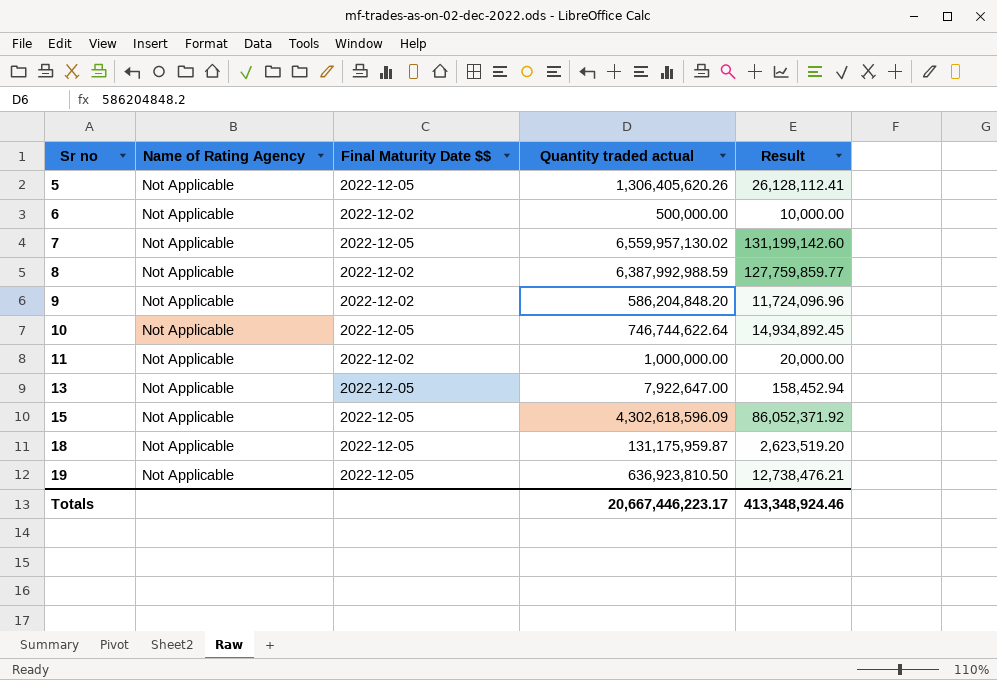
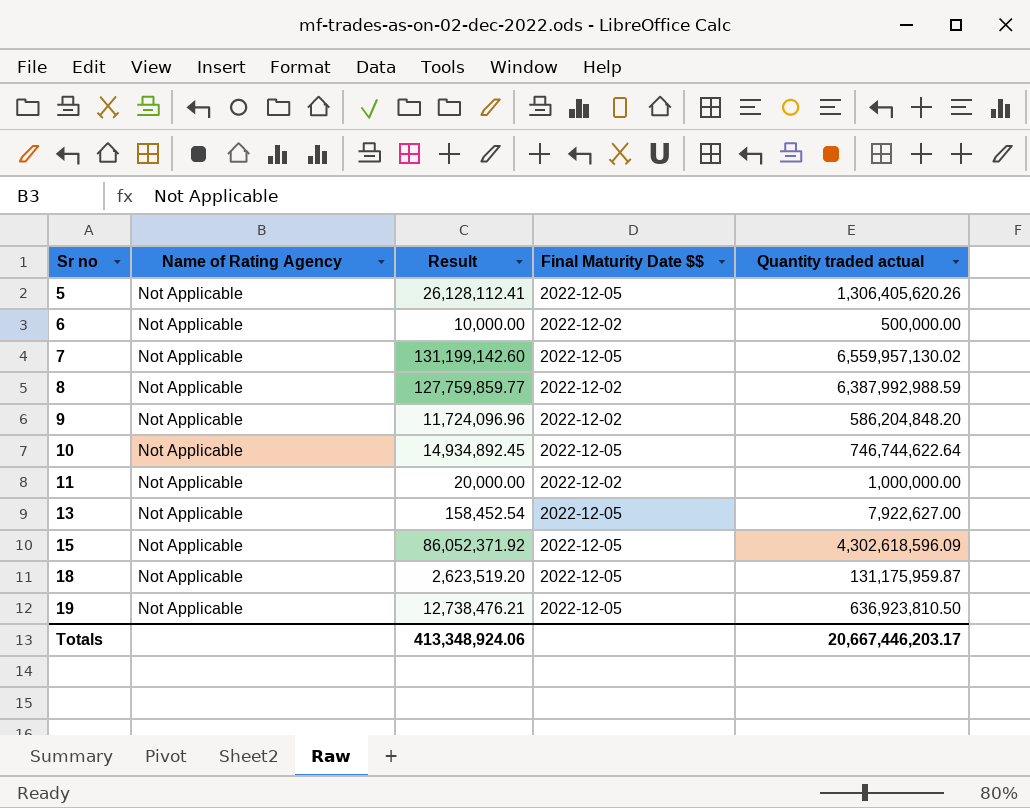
column Result | position: 5 -> 3
13 | Result: 158,452.94 -> 158,452.54
13 | Quantity traded actual: 7,922,647.00 -> 7,922,627.00
Totals | Result: 413,348,924.46 -> 413,348,924.06
Totals | Quantity traded actual: 20,667,446,223.17 -> 20,667,446,203.17

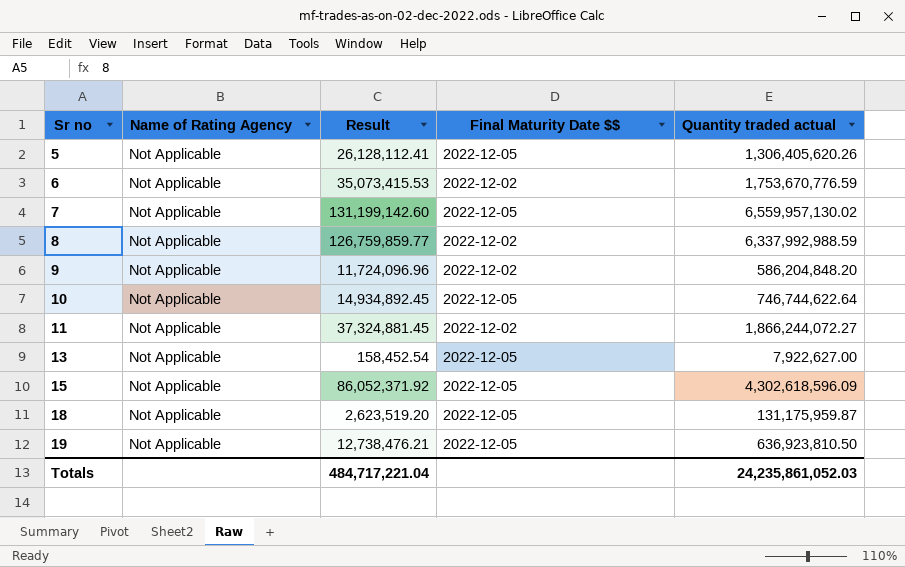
6 | Result: 10,000.00 -> 35,073,415.53
6 | Quantity traded actual: 500,000.00 -> 1,753,670,776.59
8 | Result: 127,759,859.77 -> 126,759,859.77
8 | Quantity traded actual: 6,387,992,988.59 -> 6,337,992,988.59
11 | Result: 20,000.00 -> 37,324,881.45
11 | Quantity traded actual: 1,000,000.00 -> 1,866,244,072.27
Totals | Result: 413,348,924.06 -> 484,717,221.04
Totals | Quantity traded actual: 20,667,446,203.17 -> 24,235,861,052.03

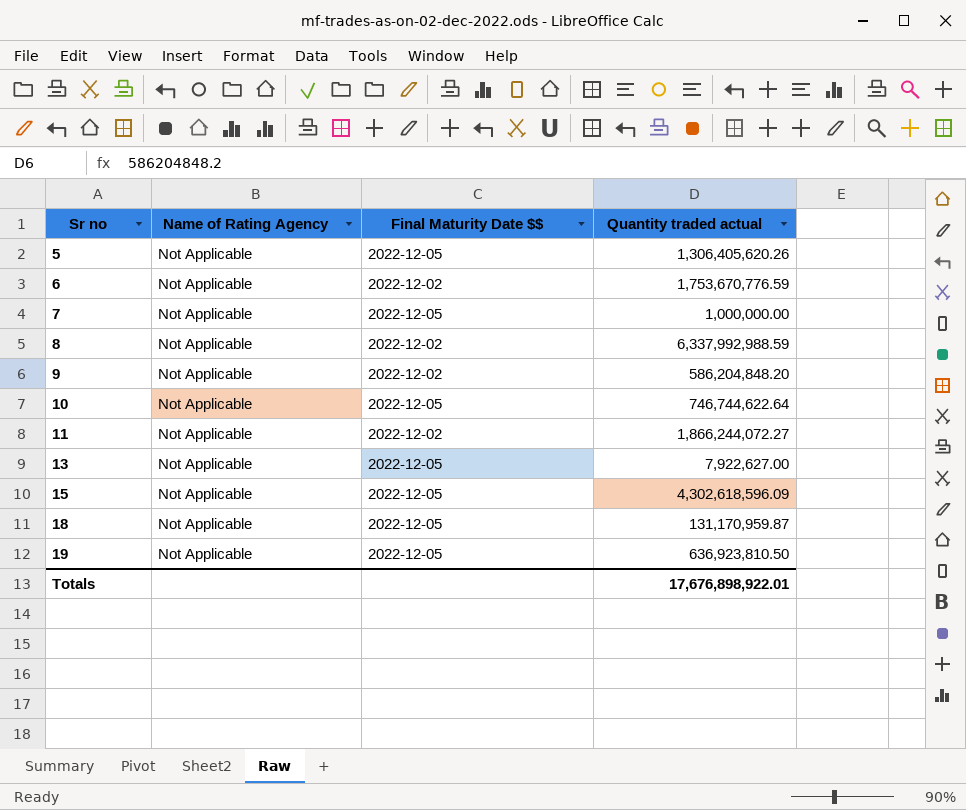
column Result | formula: [Quantity traded actual] * 0.02 -> none
7 | Quantity traded actual: 6,559,957,130.02 -> 1,000,000.00
18 | Quantity traded actual: 131,175,959.87 -> 131,170,959.87
Totals | Quantity traded actual: 24,235,861,052.03 -> 17,676,898,922.01

